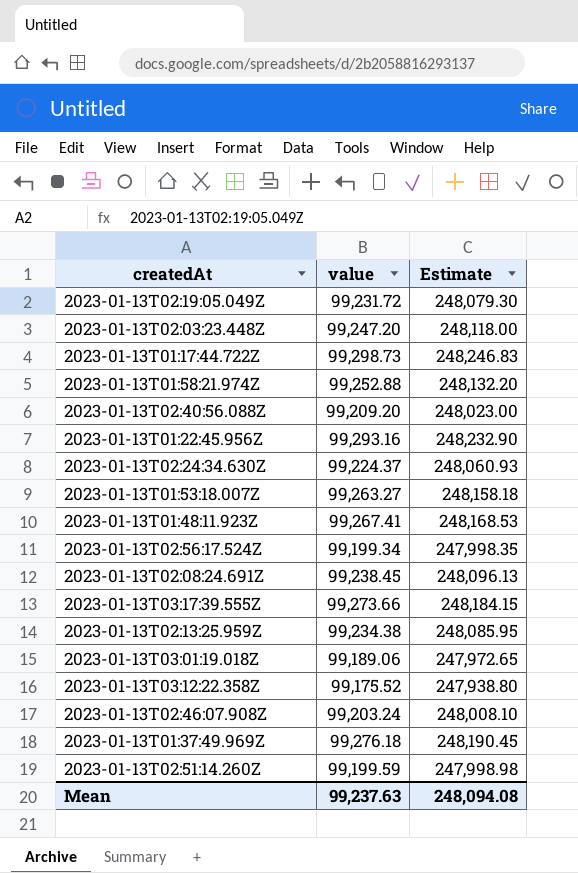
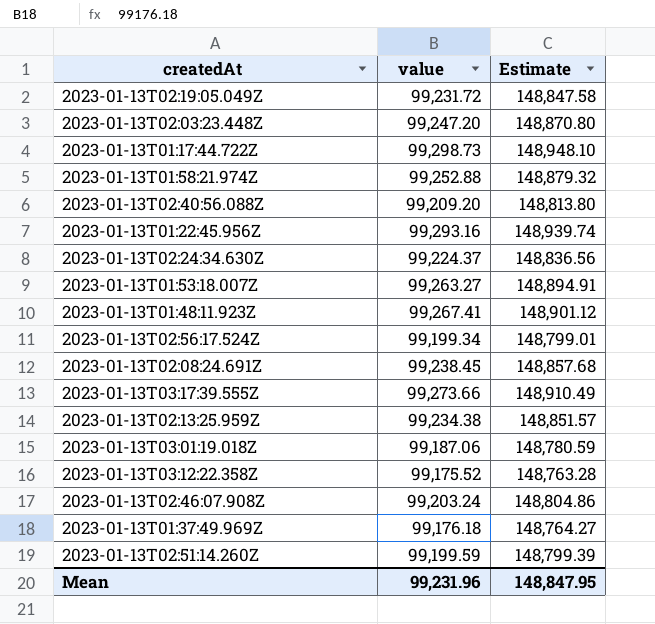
column Estimate | formula: [value] * 2.5 -> [value] * 1.5
2023-01-13T03:01:19.018Z | value: 99,189.06 -> 99,187.06
2023-01-13T01:37:49.969Z | value: 99,276.18 -> 99,176.18
Mean | value: 99,237.63 -> 99,231.96
Mean | Estimate: 248,094.08 -> 148,847.95

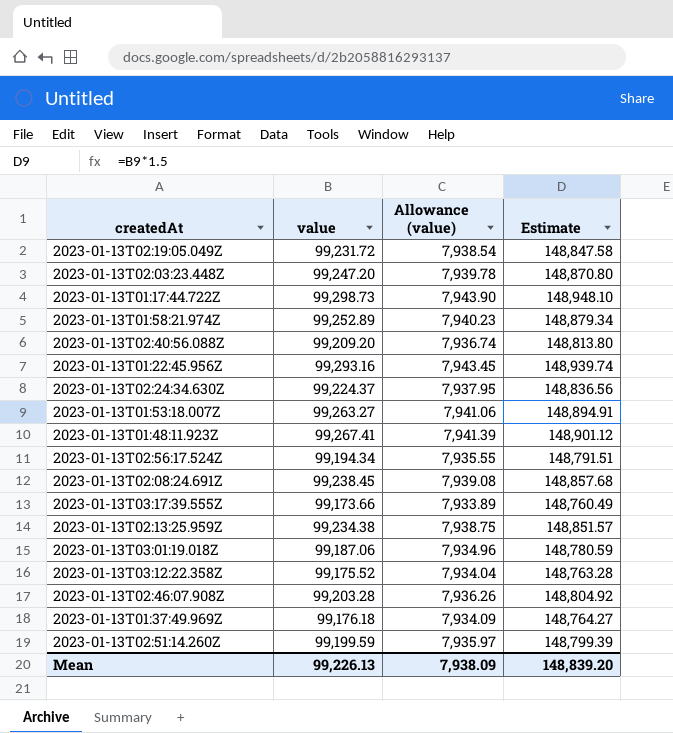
column Allowance (value) | formula: none -> [value] * 0.08
2023-01-13T01:58:21.974Z | value: 99,252.88 -> 99,252.89
2023-01-13T01:58:21.974Z | Estimate: 148,879.32 -> 148,879.34
2023-01-13T02:56:17.524Z | value: 99,199.34 -> 99,194.34
2023-01-13T02:56:17.524Z | Estimate: 148,799.01 -> 148,791.51
2023-01-13T03:17:39.555Z | value: 99,273.66 -> 99,173.66
2023-01-13T03:17:39.555Z | Estimate: 148,910.49 -> 148,760.49
2023-01-13T02:46:07.908Z | value: 99,203.24 -> 99,203.28
2023-01-13T02:46:07.908Z | Estimate: 148,804.86 -> 148,804.92
Mean | value: 99,231.96 -> 99,226.13
Mean | Estimate: 148,847.95 -> 148,839.20

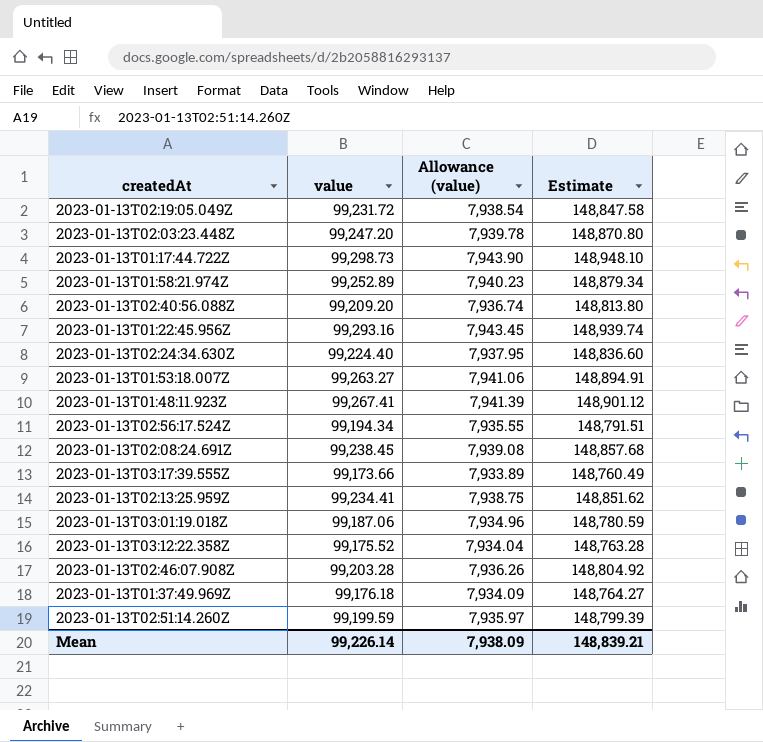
2023-01-13T02:24:34.630Z | value: 99,224.37 -> 99,224.40
2023-01-13T02:24:34.630Z | Estimate: 148,836.56 -> 148,836.60
2023-01-13T02:13:25.959Z | value: 99,234.38 -> 99,234.41
2023-01-13T02:13:25.959Z | Estimate: 148,851.57 -> 148,851.62
Mean | value: 99,226.13 -> 99,226.14
Mean | Estimate: 148,839.20 -> 148,839.21

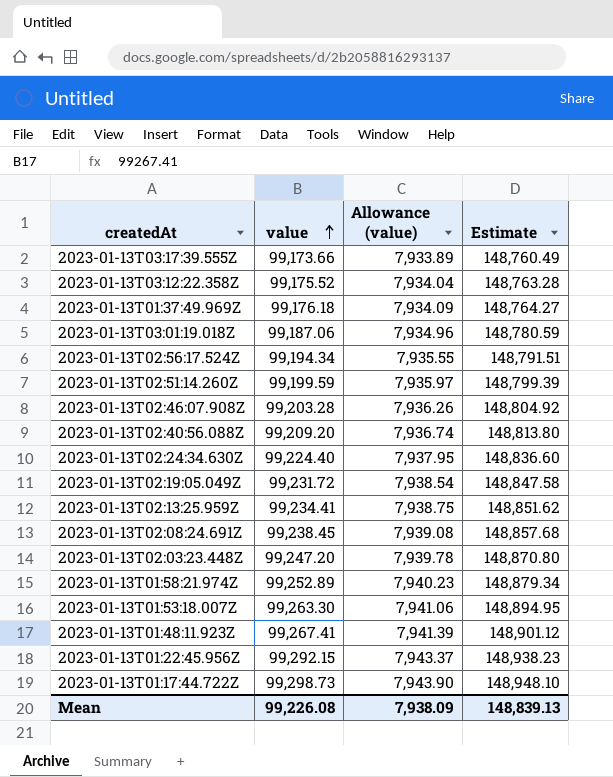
row order: none -> value ascending
2023-01-13T01:53:18.007Z | value: 99,263.27 -> 99,263.30
2023-01-13T01:53:18.007Z | Estimate: 148,894.91 -> 148,894.95
2023-01-13T01:22:45.956Z | value: 99,293.16 -> 99,292.15
2023-01-13T01:22:45.956Z | Allowance (value): 7,943.45 -> 7,943.37
2023-01-13T01:22:45.956Z | Estimate: 148,939.74 -> 148,938.23
Mean | value: 99,226.14 -> 99,226.08
Mean | Estimate: 148,839.21 -> 148,839.13

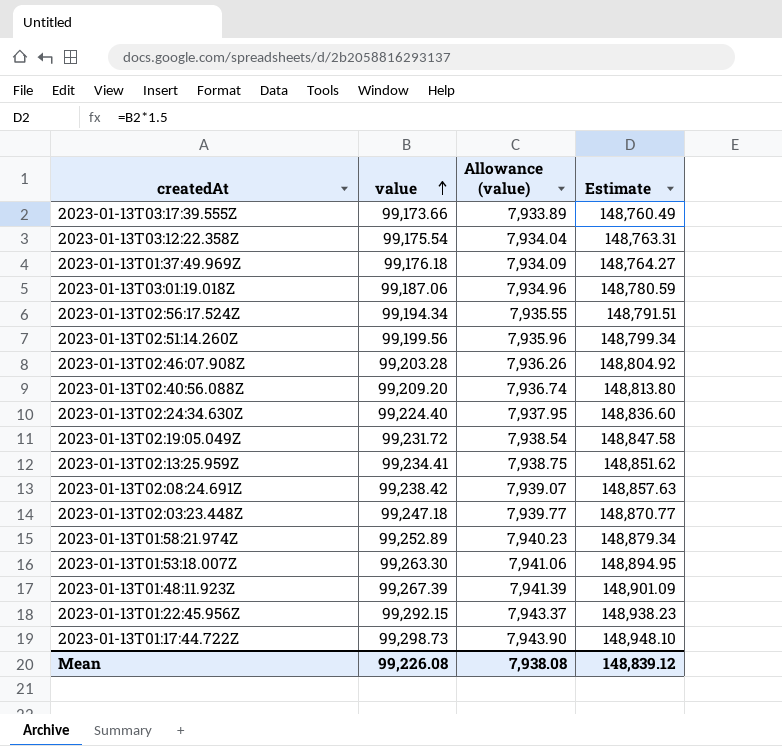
2023-01-13T03:12:22.358Z | value: 99,175.52 -> 99,175.54
2023-01-13T03:12:22.358Z | Estimate: 148,763.28 -> 148,763.31
2023-01-13T02:51:14.260Z | value: 99,199.59 -> 99,199.56
2023-01-13T02:51:14.260Z | Allowance (value): 7,935.97 -> 7,935.96
2023-01-13T02:51:14.260Z | Estimate: 148,799.39 -> 148,799.34
2023-01-13T02:08:24.691Z | value: 99,238.45 -> 99,238.42
2023-01-13T02:08:24.691Z | Allowance (value): 7,939.08 -> 7,939.07
2023-01-13T02:08:24.691Z | Estimate: 148,857.68 -> 148,857.63
2023-01-13T02:03:23.448Z | value: 99,247.20 -> 99,247.18
2023-01-13T02:03:23.448Z | Allowance (value): 7,939.78 -> 7,939.77
2023-01-13T02:03:23.448Z | Estimate: 148,870.80 -> 148,870.77
2023-01-13T01:48:11.923Z | value: 99,267.41 -> 99,267.39
2023-01-13T01:48:11.923Z | Estimate: 148,901.12 -> 148,901.09
Mean | Allowance (value): 7,938.09 -> 7,938.08
Mean | Estimate: 148,839.13 -> 148,839.12

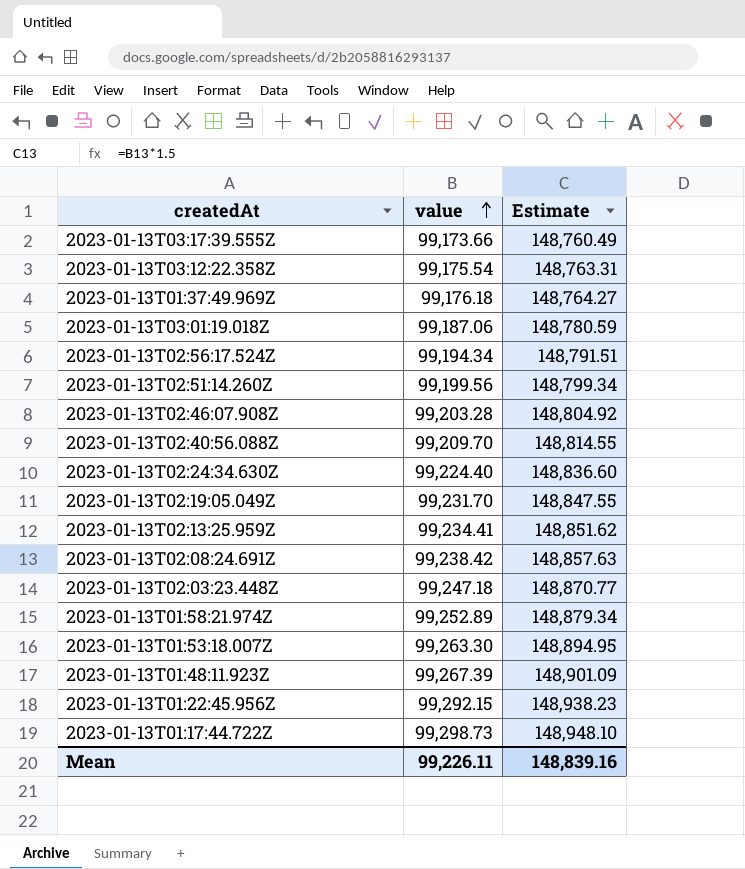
column Allowance (value) | formula: [value] * 0.08 -> none
2023-01-13T02:40:56.088Z | value: 99,209.20 -> 99,209.70
2023-01-13T02:40:56.088Z | Estimate: 148,813.80 -> 148,814.55
2023-01-13T02:19:05.049Z | value: 99,231.72 -> 99,231.70
2023-01-13T02:19:05.049Z | Estimate: 148,847.58 -> 148,847.55
Mean | value: 99,226.08 -> 99,226.11
Mean | Estimate: 148,839.12 -> 148,839.16

